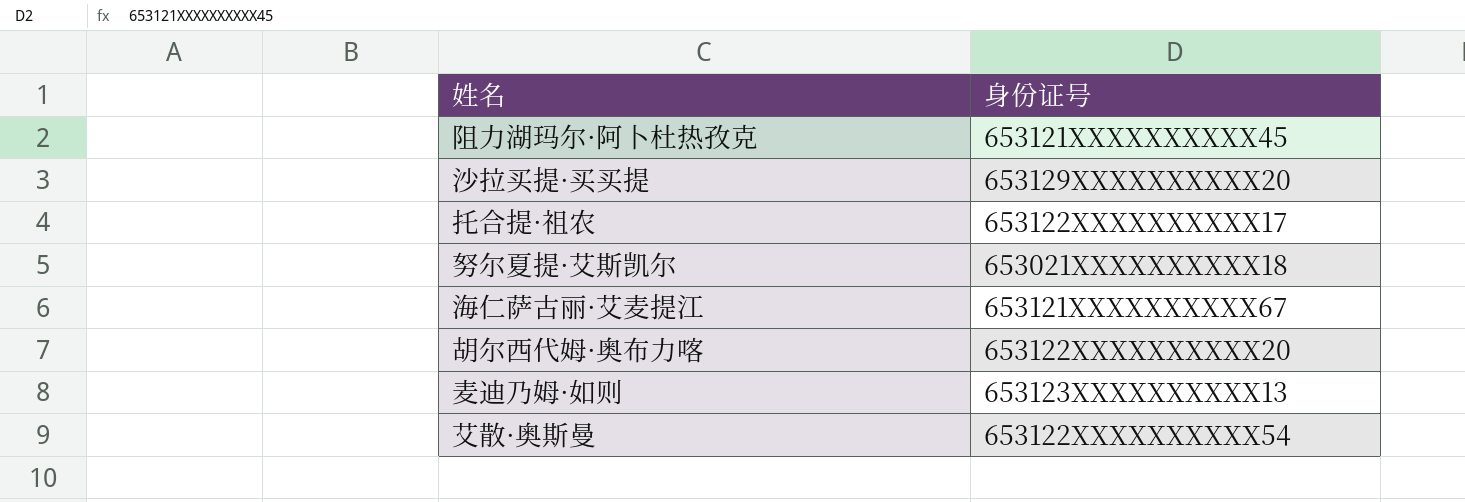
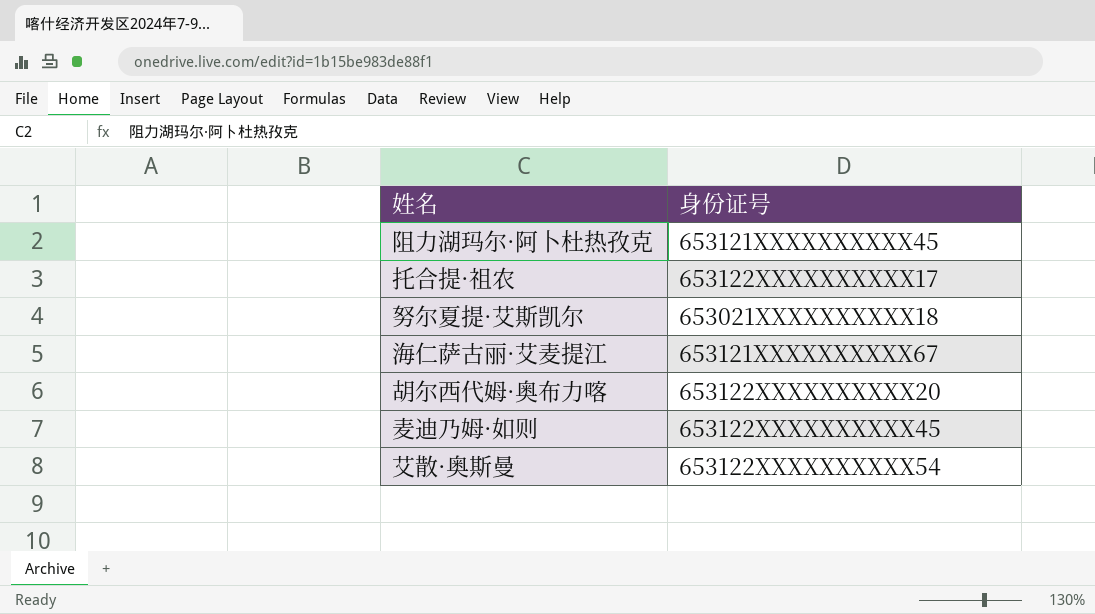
row 沙拉买提·买买提: 653129XXXXXXXXXX20 -> none
麦迪乃姆·如则 | 身份证号: 653123XXXXXXXXXX13 -> 653122XXXXXXXXXX45

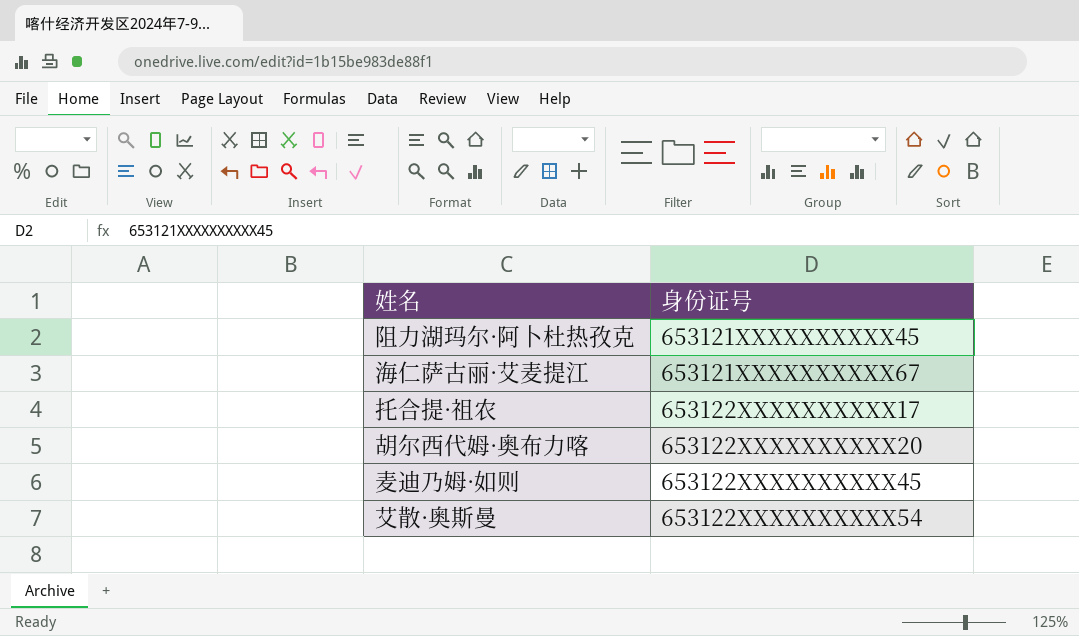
row order: none -> 身份证号 ascending
row 努尔夏提·艾斯凯尔: 653021XXXXXXXXXX18 -> none

